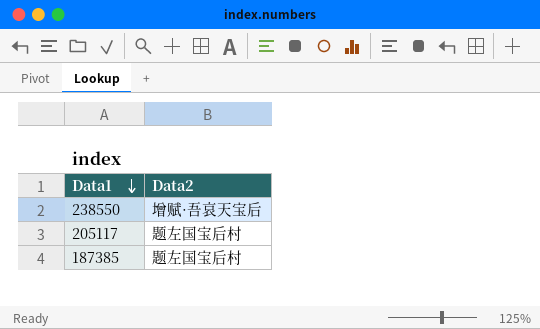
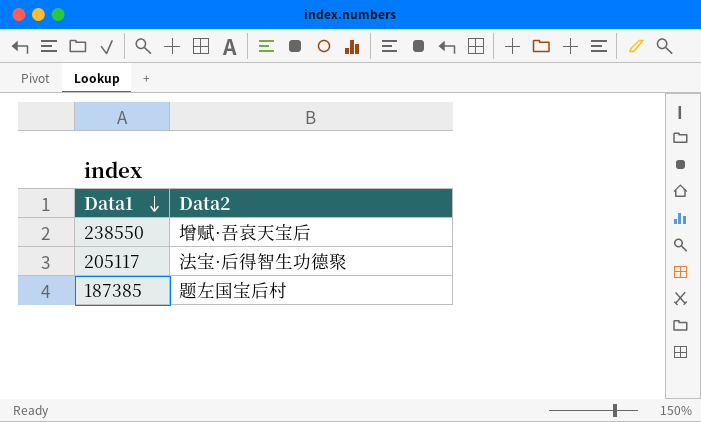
205117 | Data2: 题左国宝后村 -> 法宝·后得智生功德聚

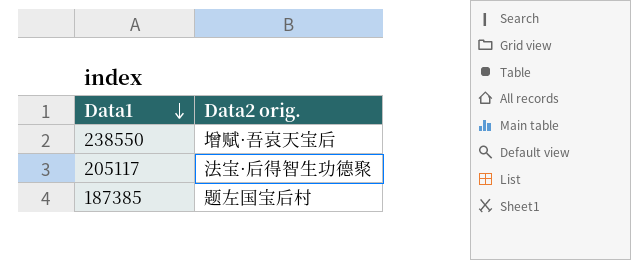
column name: Data2 -> Data2 orig.

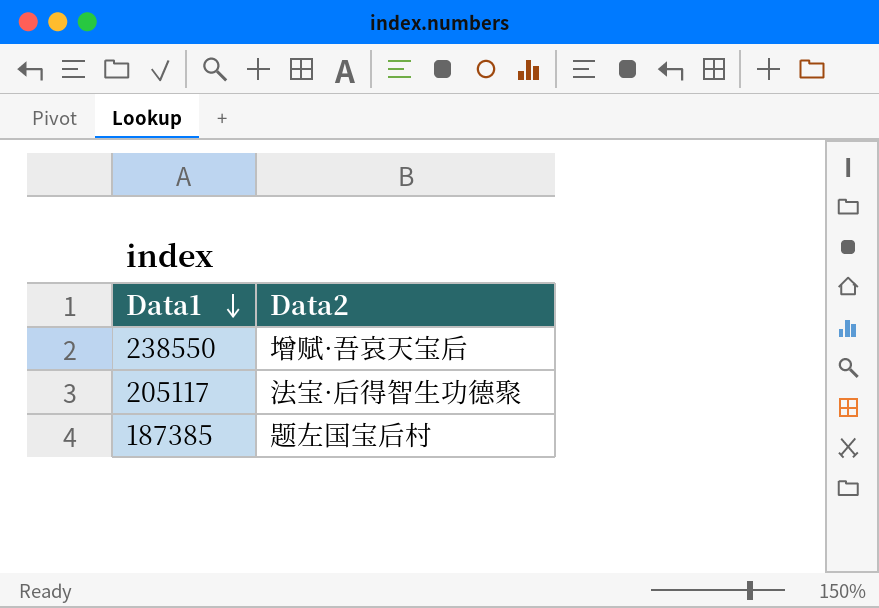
column name: Data2 orig. -> Data2

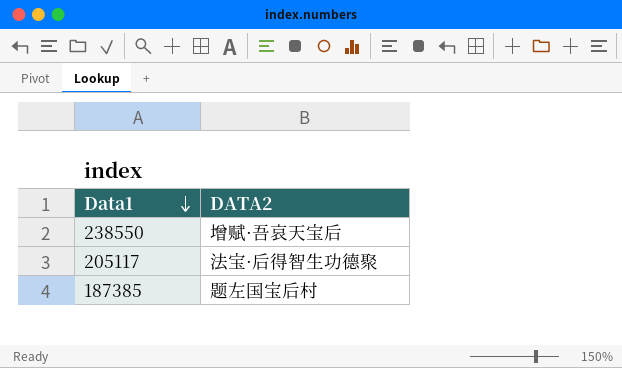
column name: Data2 -> DATA2

